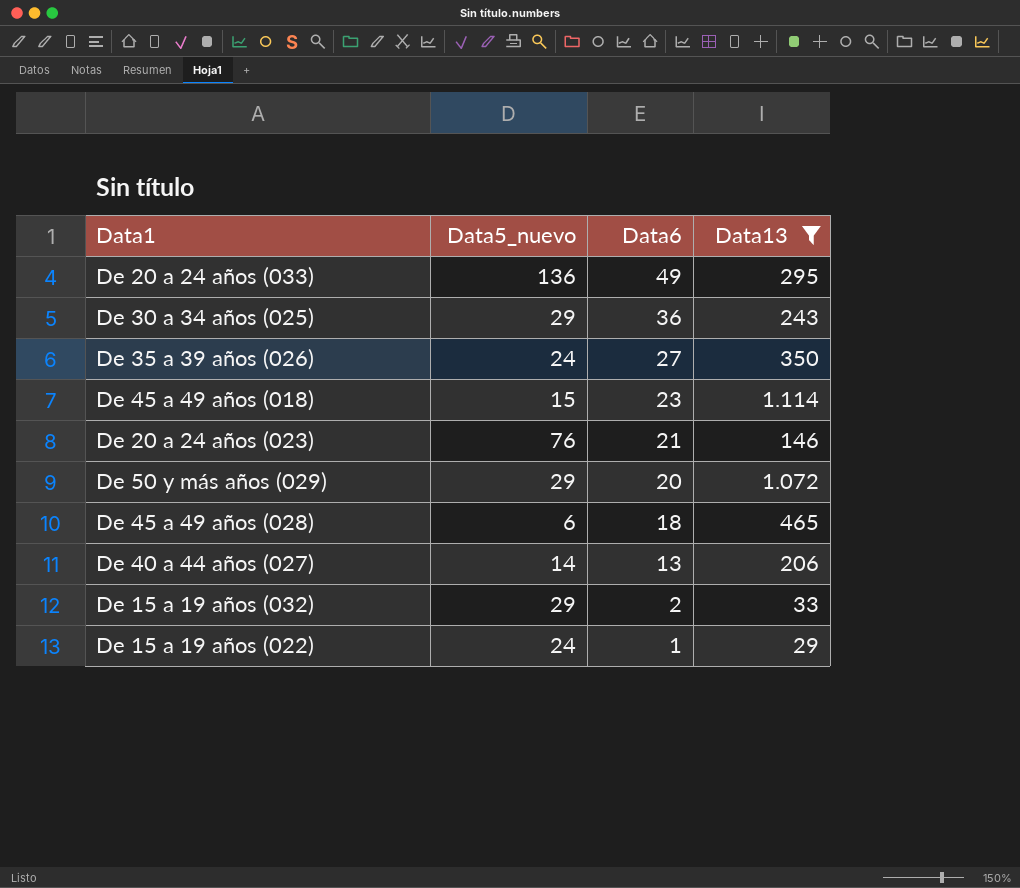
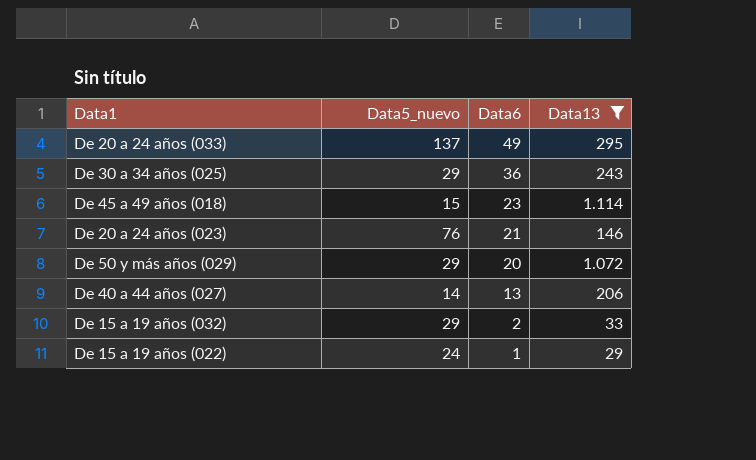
row De 35 a 39 años (026): 24 | 27 | 350 -> none
row De 45 a 49 años (028): 6 | 18 | 465 -> none
De 20 a 24 años (033) | Data5_nuevo: 136 -> 137

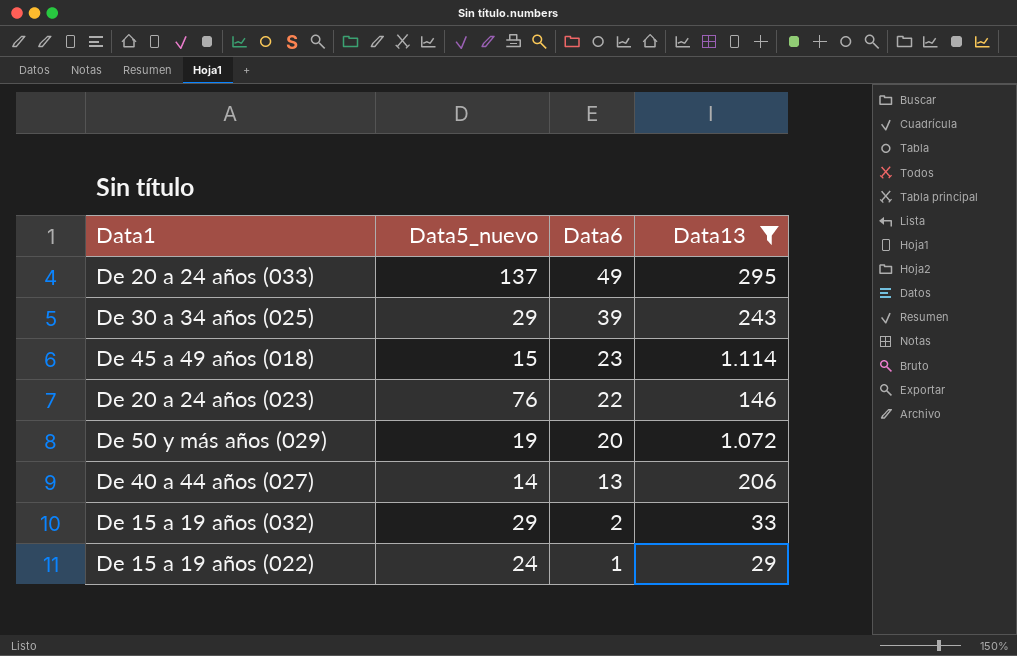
De 30 a 34 años (025) | Data6: 36 -> 39
De 20 a 24 años (023) | Data6: 21 -> 22
De 50 y más años (029) | Data5_nuevo: 29 -> 19

